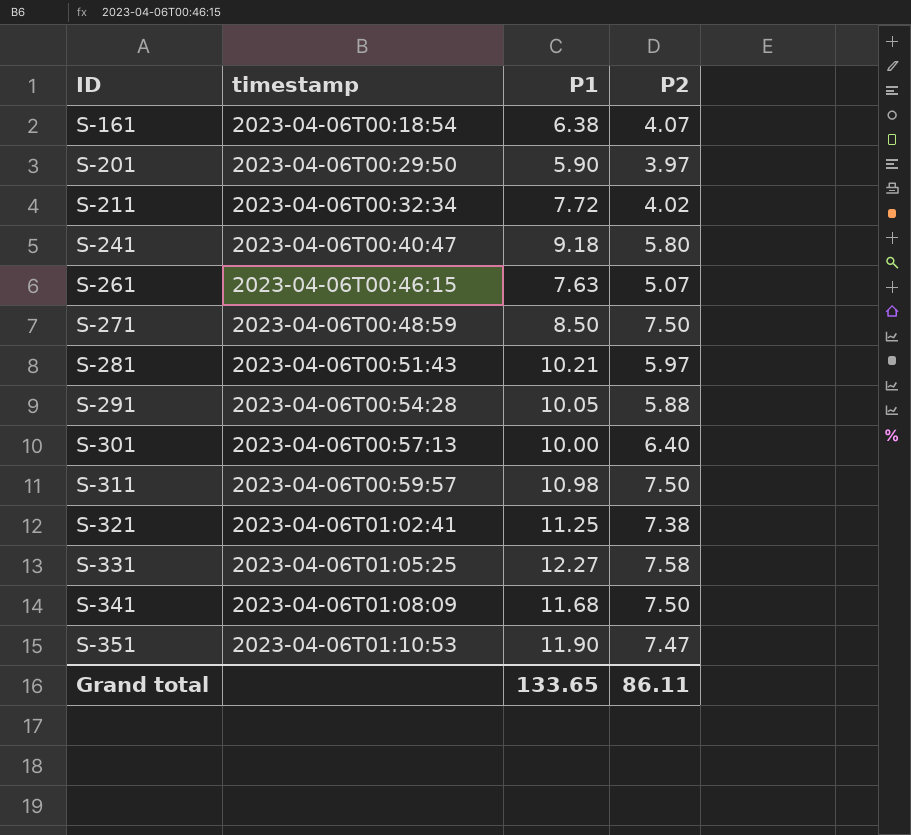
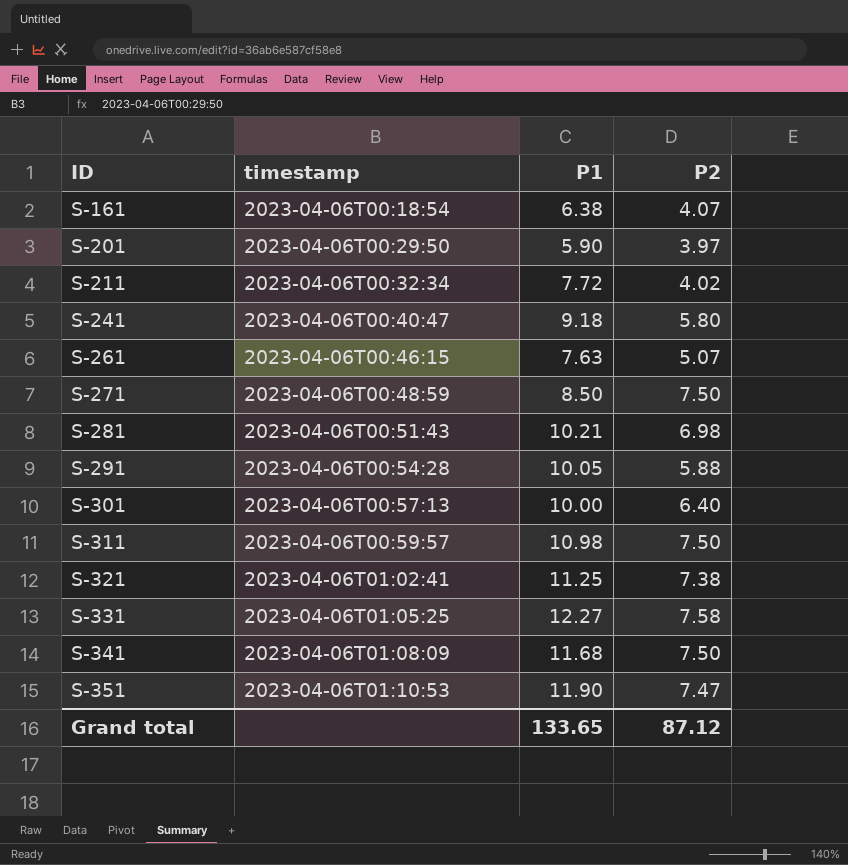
S-281 | P2: 5.97 -> 6.98
Grand total | P2: 86.11 -> 87.12

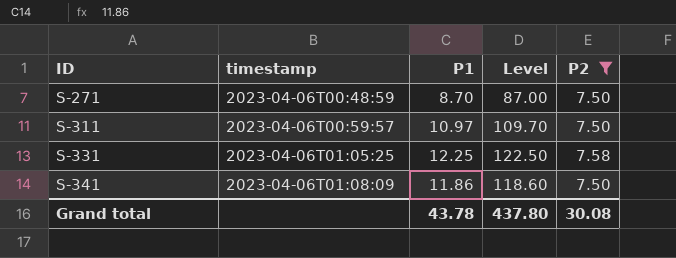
filter: none -> P2 >= 7.50
column Level | formula: none -> [P1] * 10
S-271 | P1: 8.50 -> 8.70
S-311 | P1: 10.98 -> 10.97
S-331 | P1: 12.27 -> 12.25
S-341 | P1: 11.68 -> 11.86
Grand total | P1: 133.65 -> 43.78
Grand total | P2: 87.12 -> 30.08

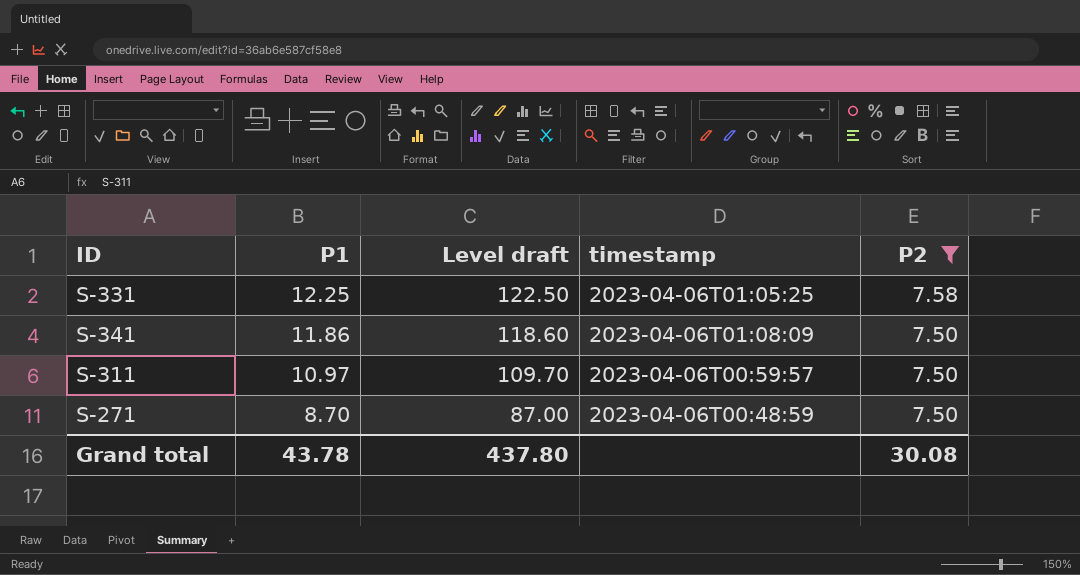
row order: ID ascending -> P1 descending
column name: Level -> Level draft
column timestamp | position: 2 -> 4

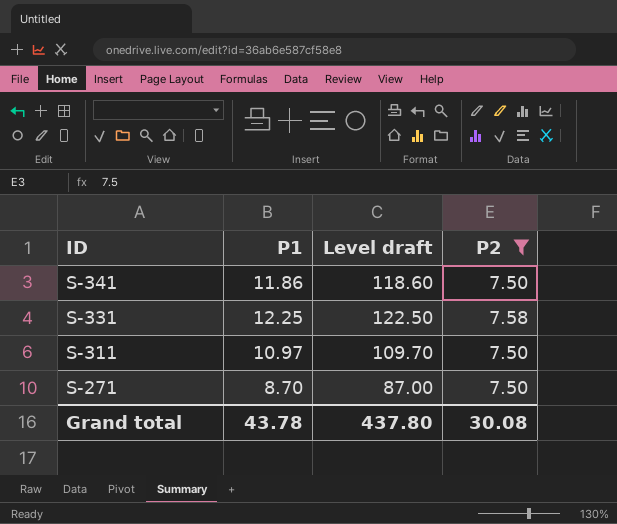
row order: P1 descending -> ID descending
column timestamp | position: 4 -> none

